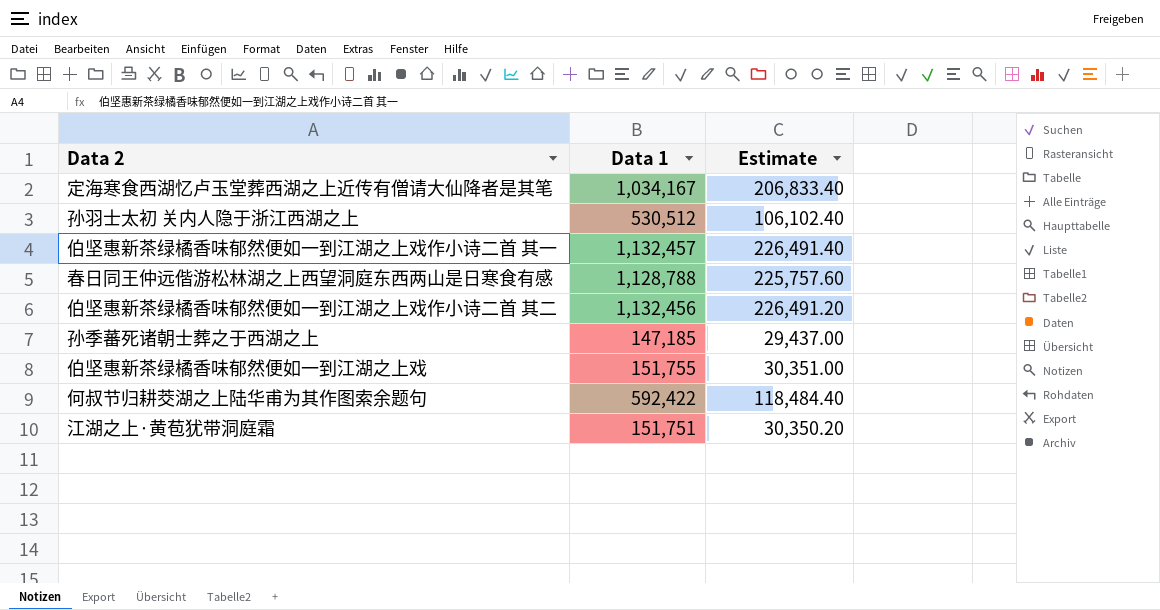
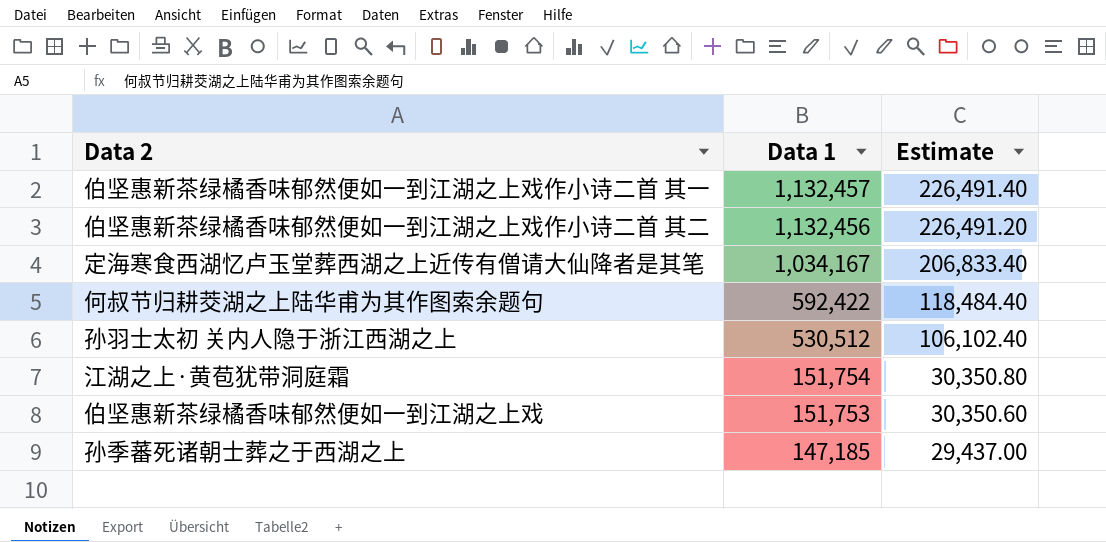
row order: none -> Data 1 descending
row 春日同王仲远偕游松林湖之上西望洞庭东西两山是日寒食有感: 1,128,788 | 225,757.60 -> none
江湖之上·黄苞犹带洞庭霜 | Data 1: 151,751 -> 151,754
江湖之上·黄苞犹带洞庭霜 | Estimate: 30,350.20 -> 30,350.80
伯坚惠新茶绿橘香味郁然便如一到江湖之上戏 | Data 1: 151,755 -> 151,753
伯坚惠新茶绿橘香味郁然便如一到江湖之上戏 | Estimate: 30,351.00 -> 30,350.60

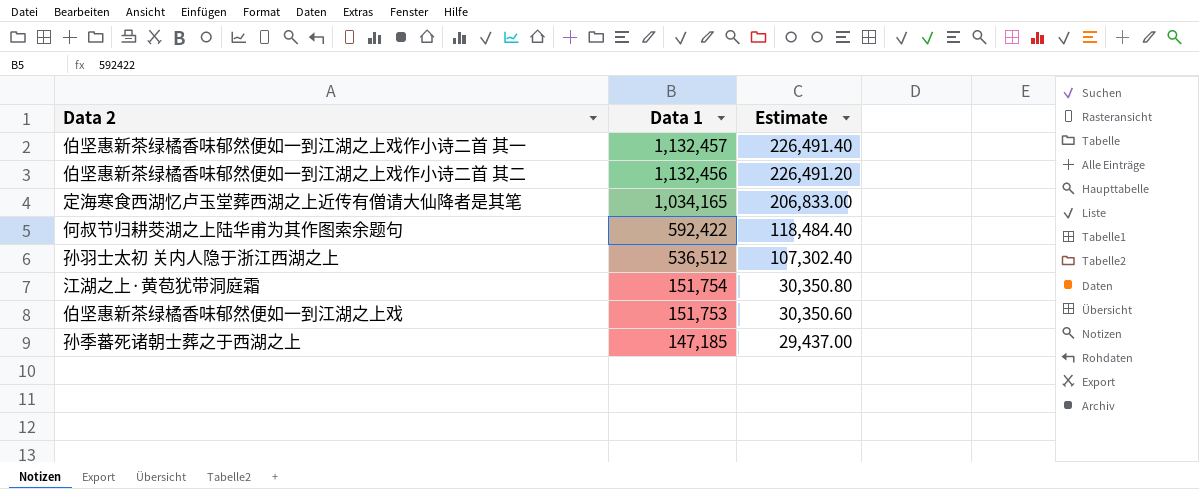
定海寒食西湖忆卢玉堂葬西湖之上近传有僧请大仙降者是其笔 | Data 1: 1,034,167 -> 1,034,165
定海寒食西湖忆卢玉堂葬西湖之上近传有僧请大仙降者是其笔 | Estimate: 206,833.40 -> 206,833.00
孙羽士太初 关内人隐于浙江西湖之上 | Data 1: 530,512 -> 536,512
孙羽士太初 关内人隐于浙江西湖之上 | Estimate: 106,102.40 -> 107,302.40

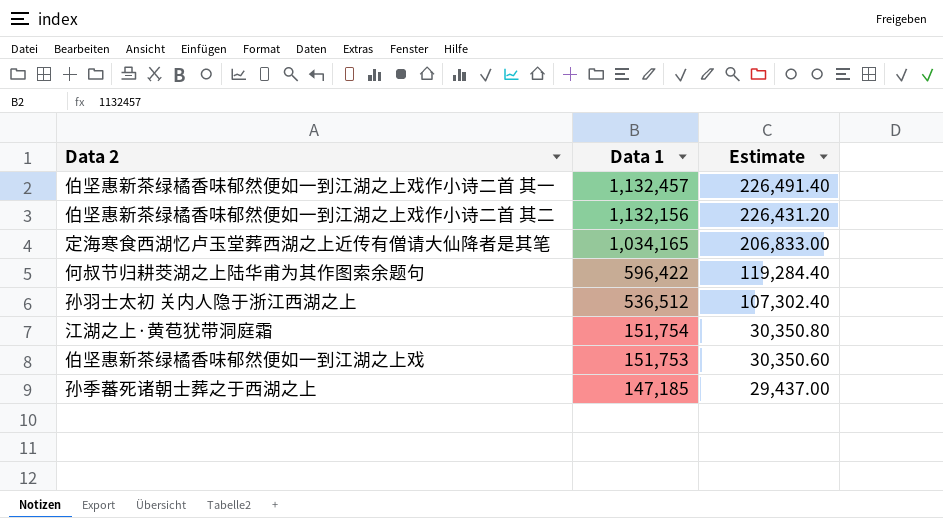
伯坚惠新茶绿橘香味郁然便如一到江湖之上戏作小诗二首 其二 | Data 1: 1,132,456 -> 1,132,156
伯坚惠新茶绿橘香味郁然便如一到江湖之上戏作小诗二首 其二 | Estimate: 226,491.20 -> 226,431.20
何叔节归耕茭湖之上陆华甫为其作图索余题句 | Data 1: 592,422 -> 596,422
何叔节归耕茭湖之上陆华甫为其作图索余题句 | Estimate: 118,484.40 -> 119,284.40

